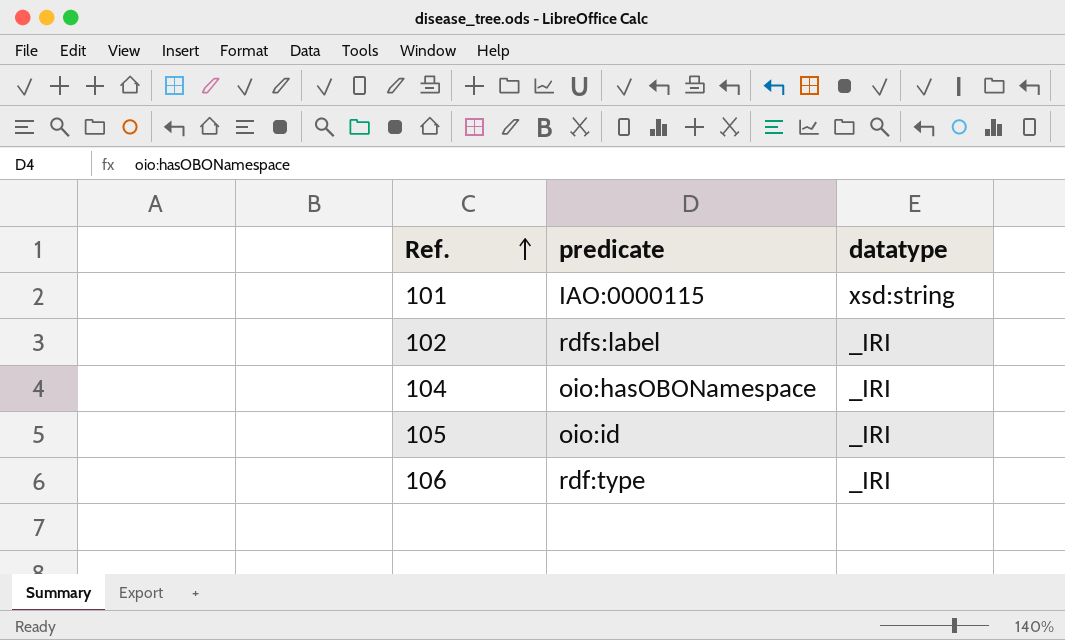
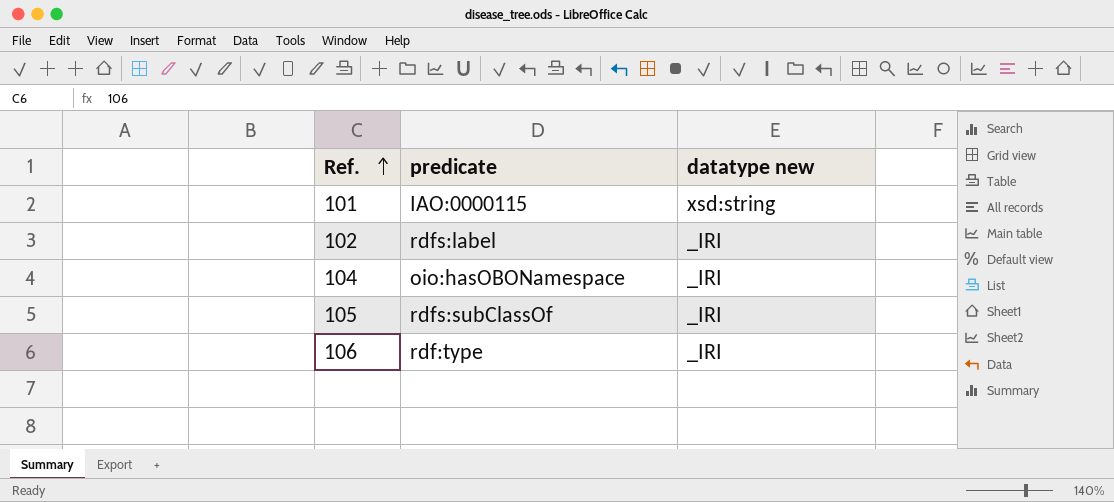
column name: datatype -> datatype new
105 | predicate: oio:id -> rdfs:subClassOf

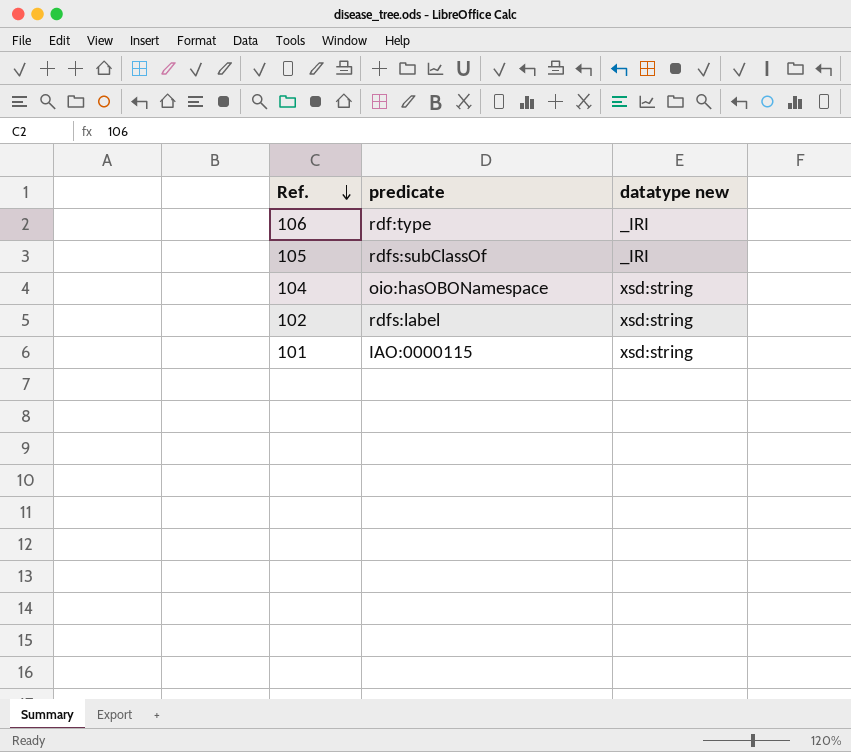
row order: Ref. ascending -> Ref. descending
104 | datatype new: _IRI -> xsd:string
102 | datatype new: _IRI -> xsd:string

